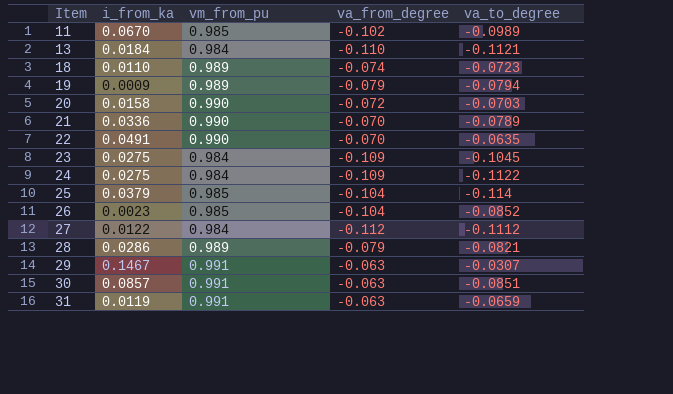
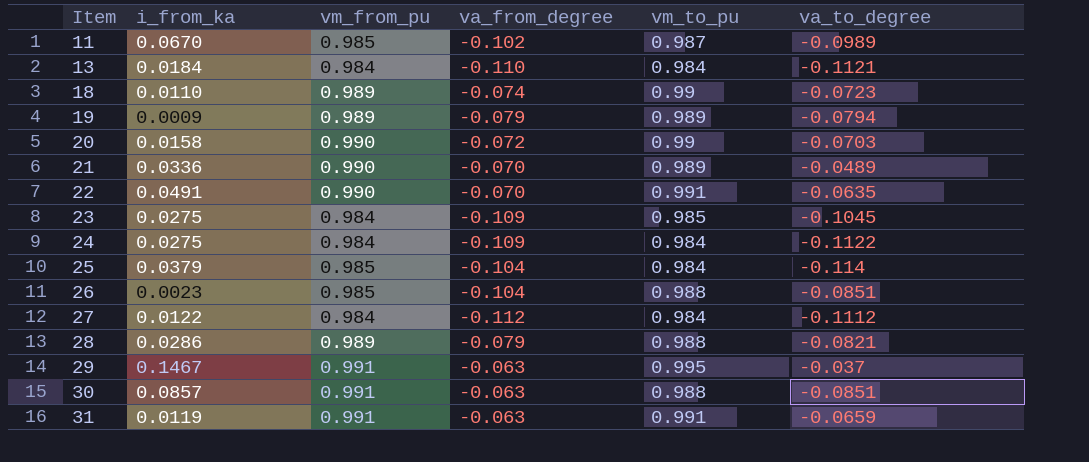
column vm_to_pu | position: none -> 5
21 | va_to_degree: -0.0789 -> -0.0489
26 | va_to_degree: -0.0852 -> -0.0851
29 | va_to_degree: -0.0307 -> -0.037

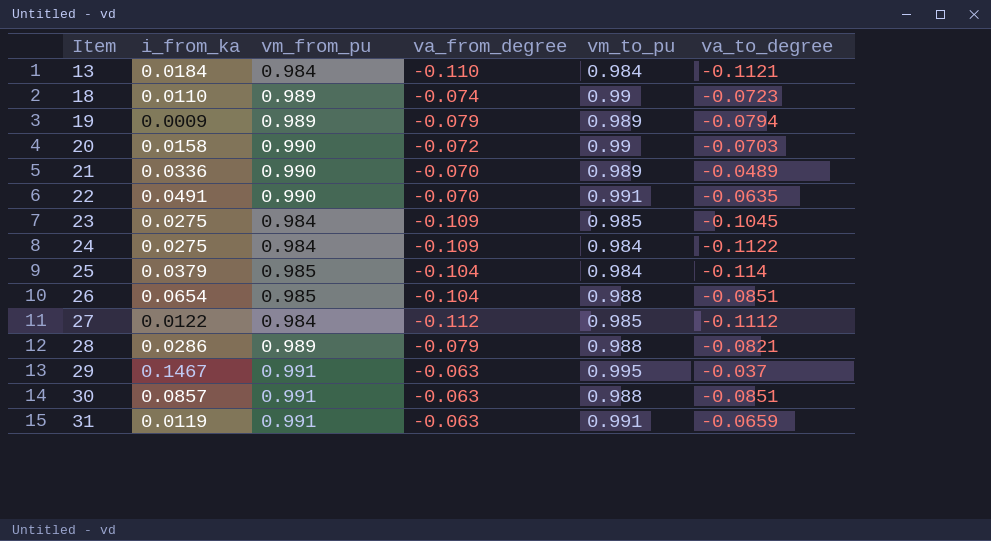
row 11: 0.0670 | 0.985 | -0.102 | 0.987 | -0.0989 -> none
26 | i_from_ka: 0.0023 -> 0.0654
27 | vm_to_pu: 0.984 -> 0.985

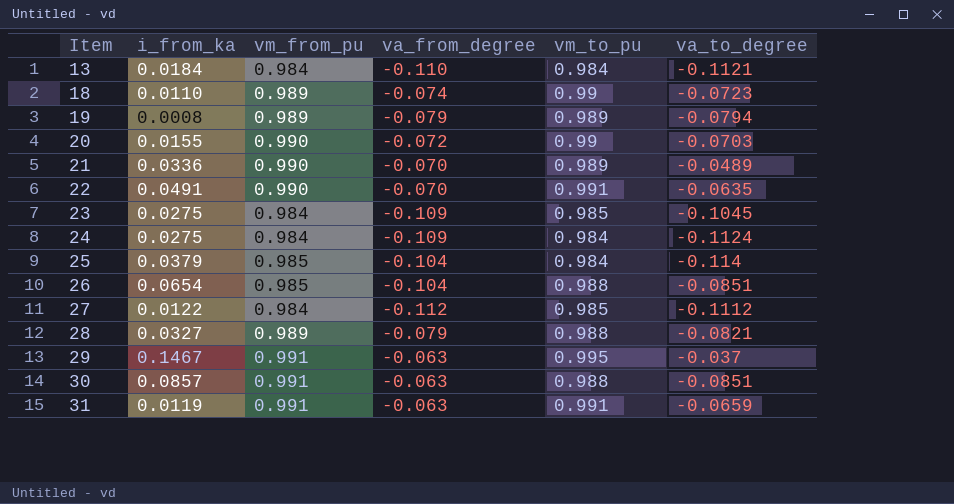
19 | i_from_ka: 0.0009 -> 0.0008
20 | i_from_ka: 0.0158 -> 0.0155
24 | va_to_degree: -0.1122 -> -0.1124
28 | i_from_ka: 0.0286 -> 0.0327

